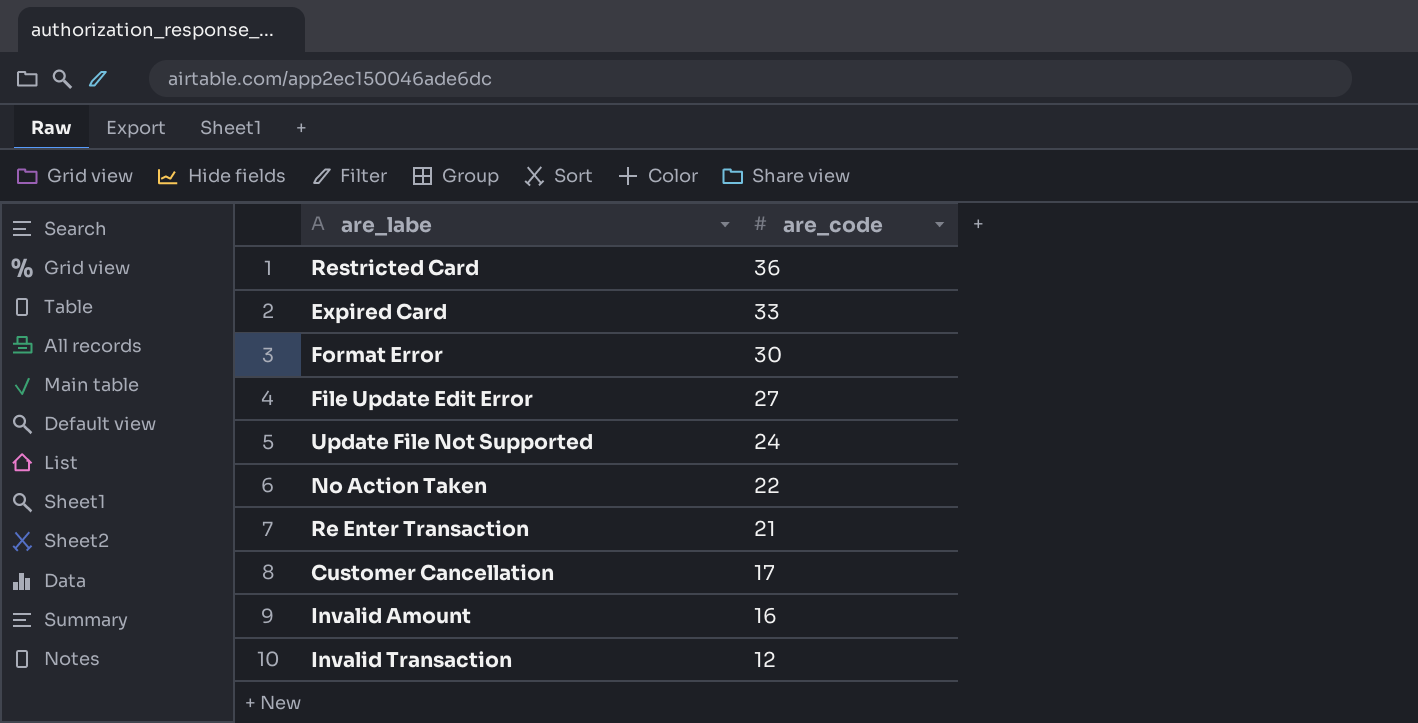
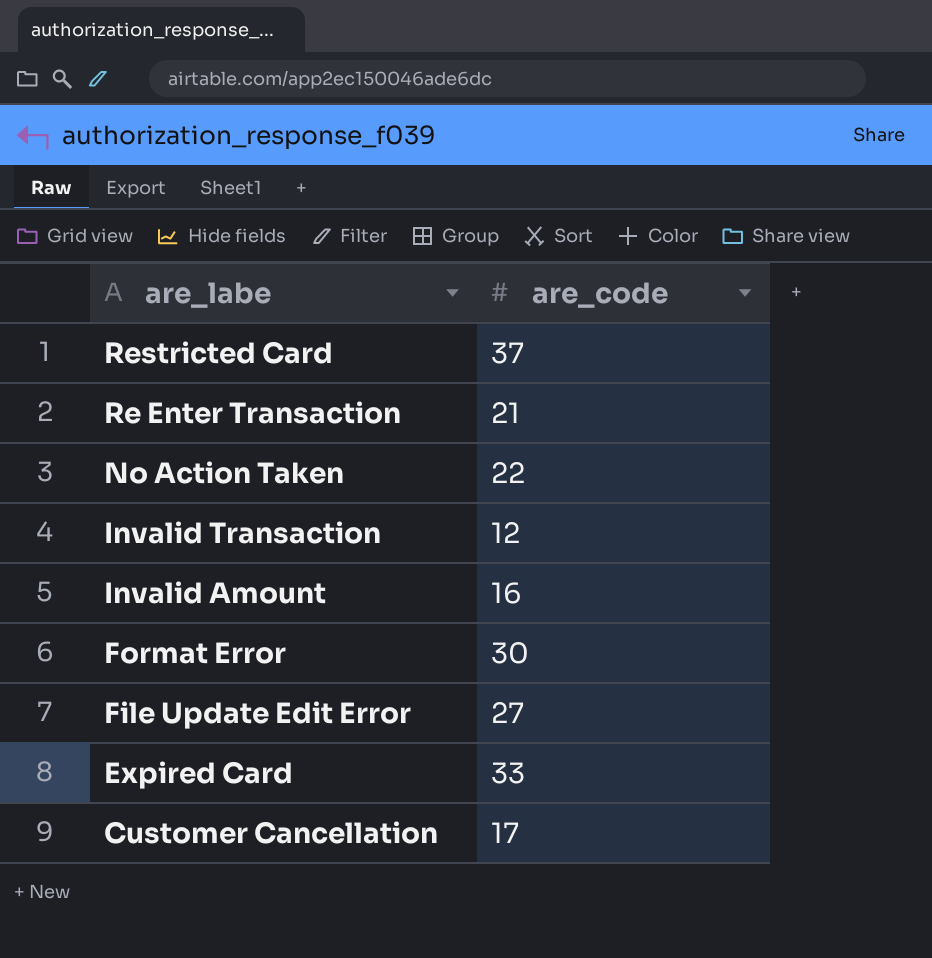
row order: are_code descending -> are_labe descending
row Update File Not Supported: 24 -> none
Restricted Card | are_code: 36 -> 37

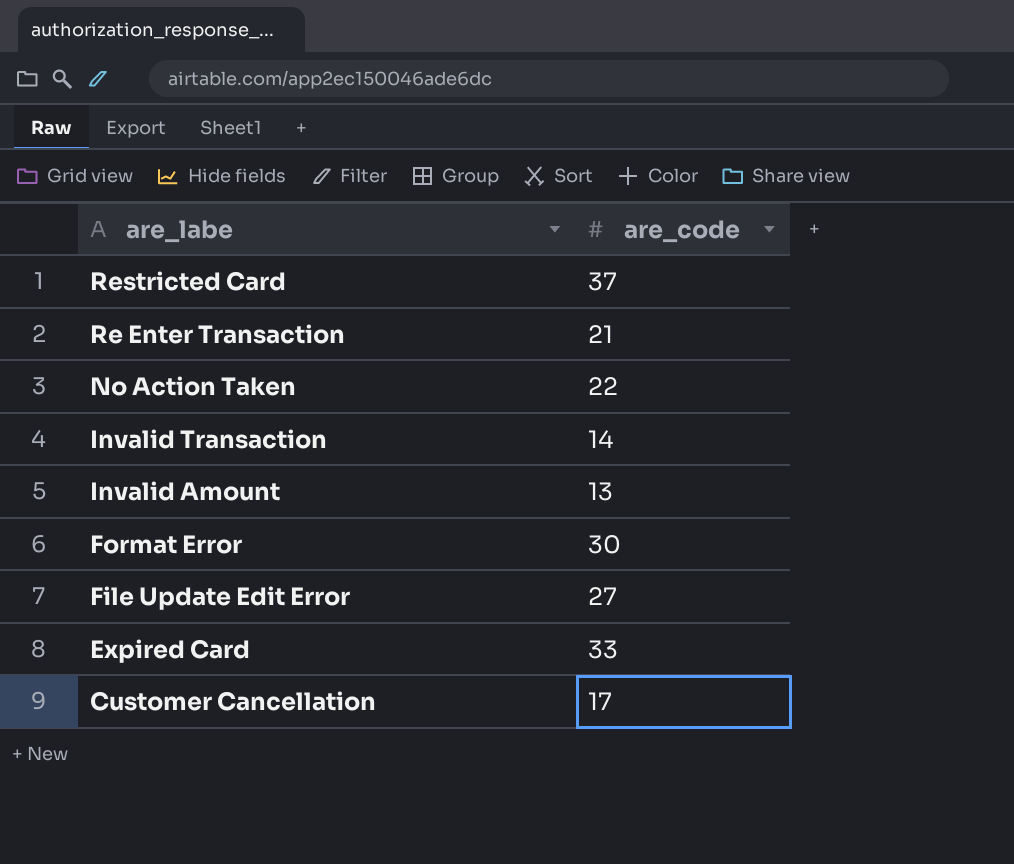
Invalid Transaction | are_code: 12 -> 14
Invalid Amount | are_code: 16 -> 13

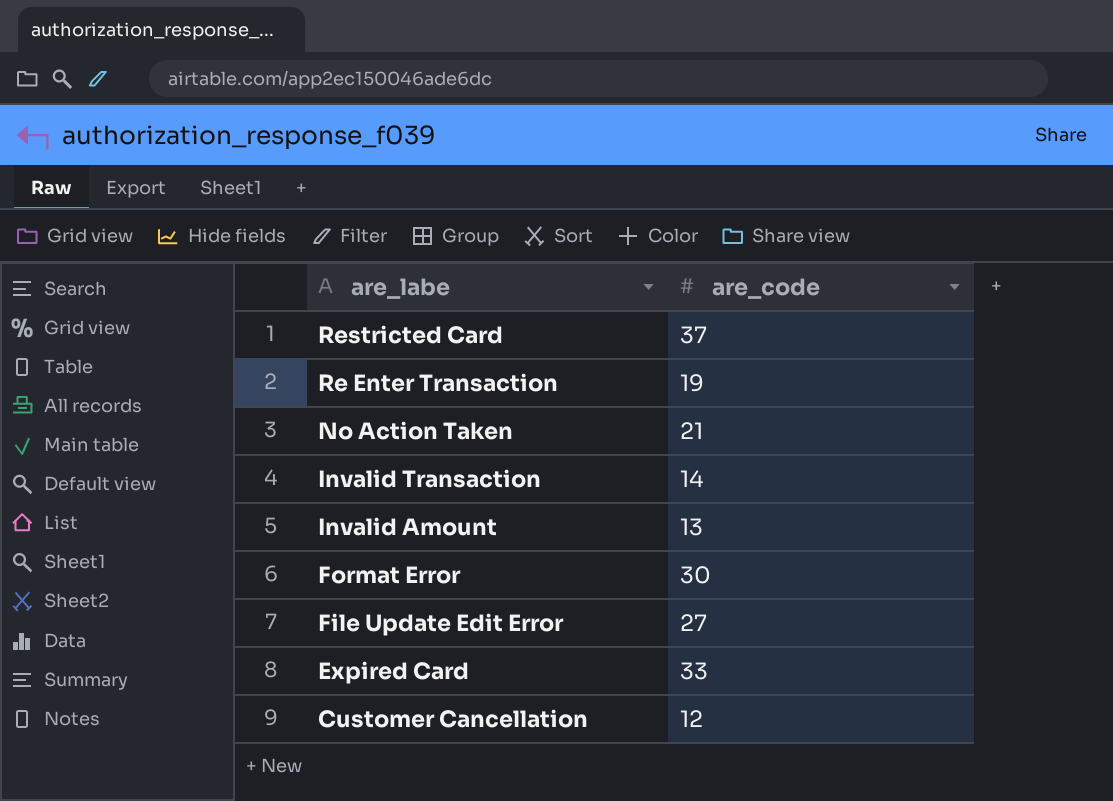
Re Enter Transaction | are_code: 21 -> 19
No Action Taken | are_code: 22 -> 21
Customer Cancellation | are_code: 17 -> 12

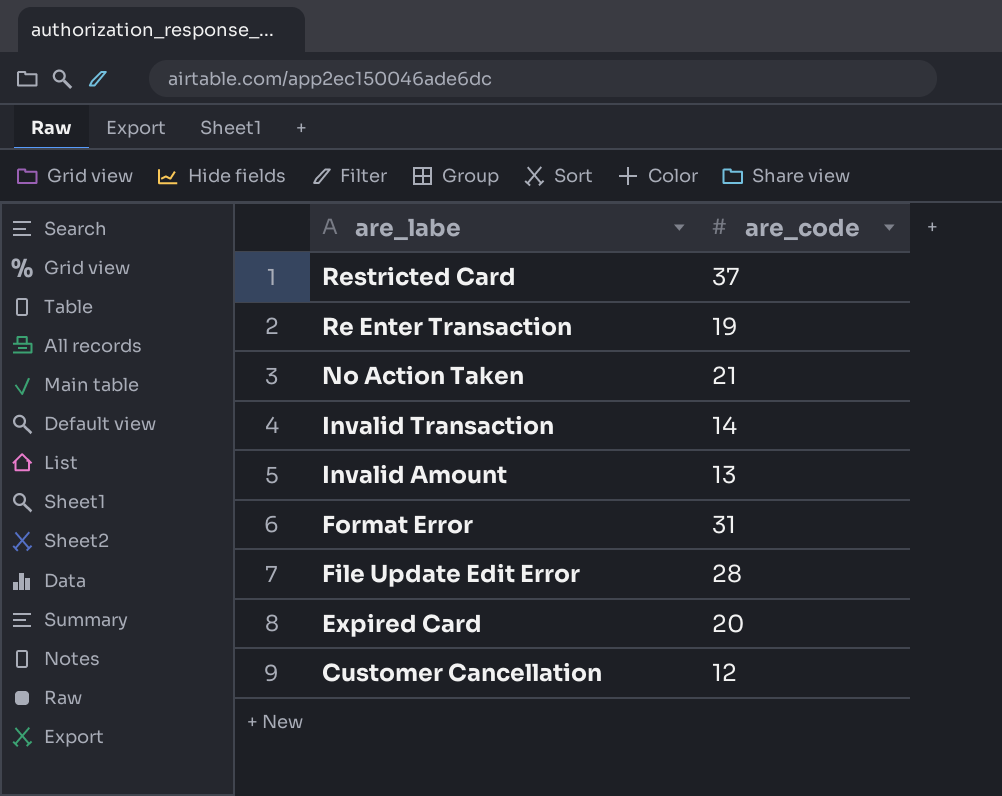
Format Error | are_code: 30 -> 31
File Update Edit Error | are_code: 27 -> 28
Expired Card | are_code: 33 -> 20

